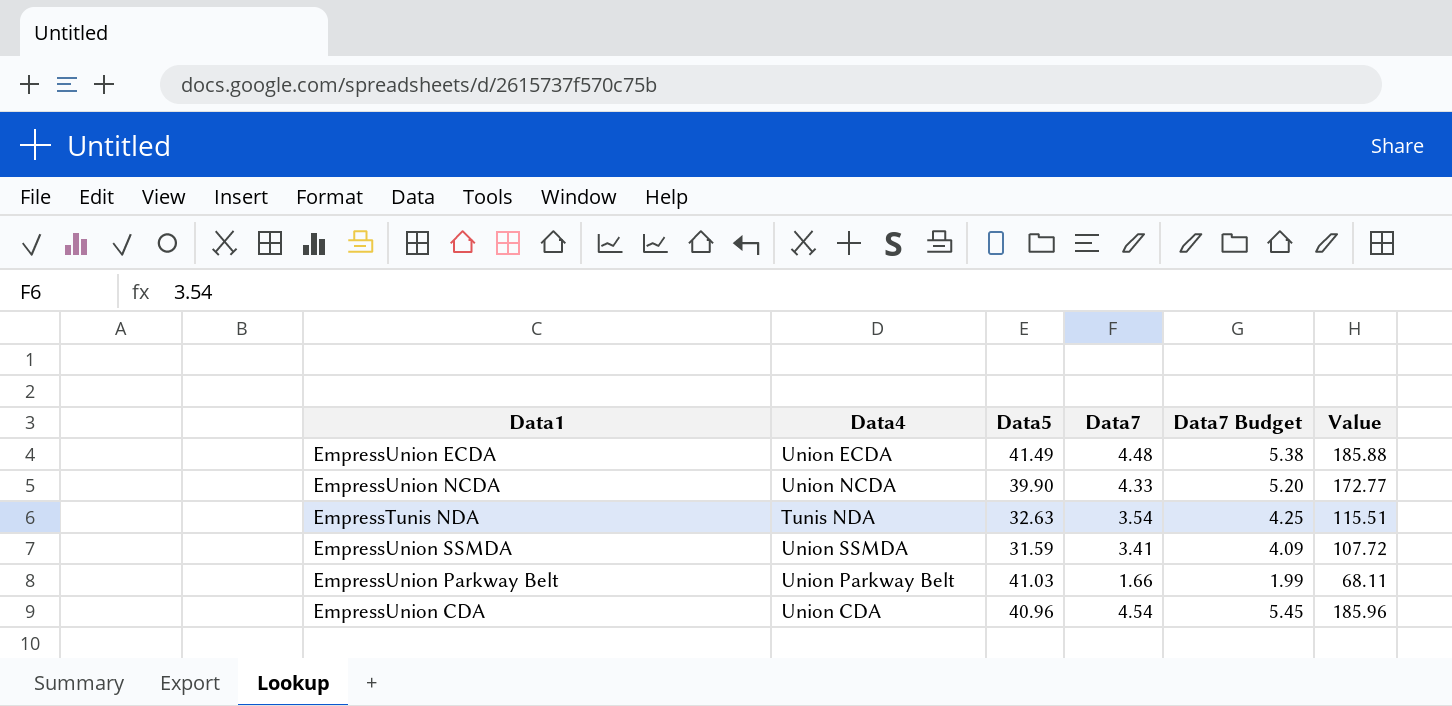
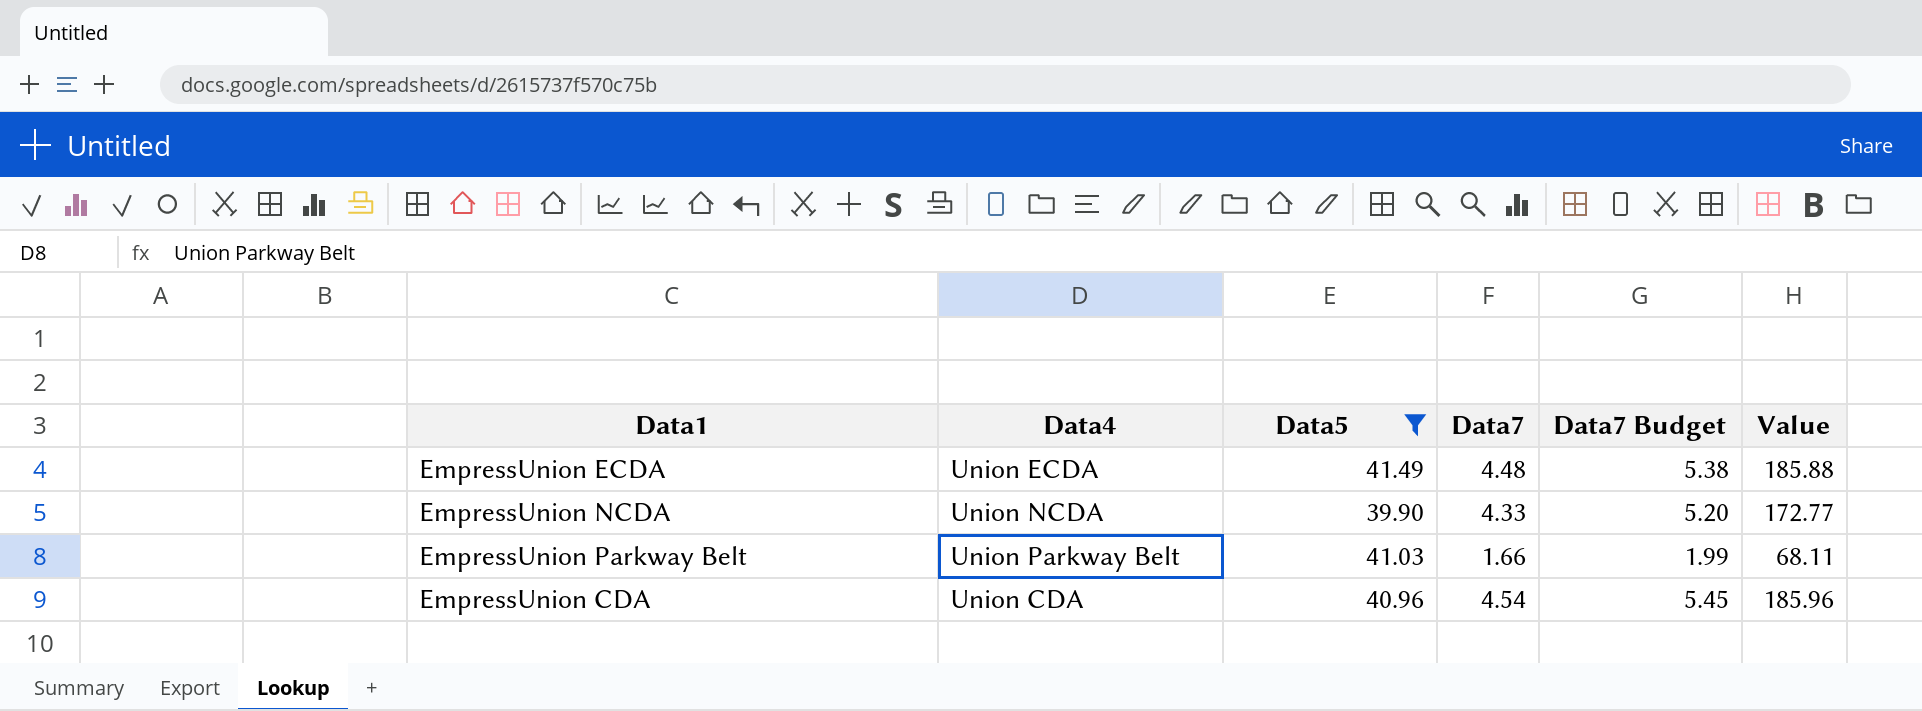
filter: none -> Data5 >= 39.90

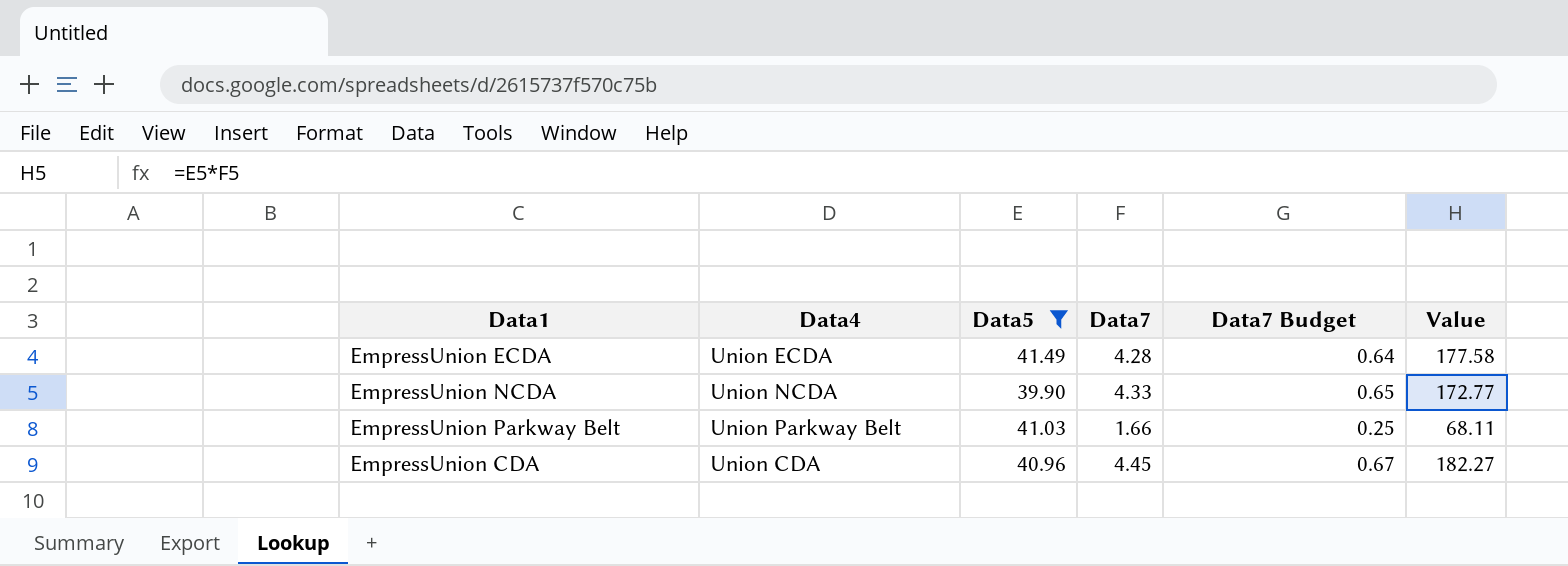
column Data7 Budget | formula: [Data7] * 1.2 -> [Data7] * 0.15
EmpressUnion ECDA | Data7: 4.48 -> 4.28
EmpressUnion ECDA | Value: 185.88 -> 177.58
EmpressUnion CDA | Data7: 4.54 -> 4.45
EmpressUnion CDA | Value: 185.96 -> 182.27

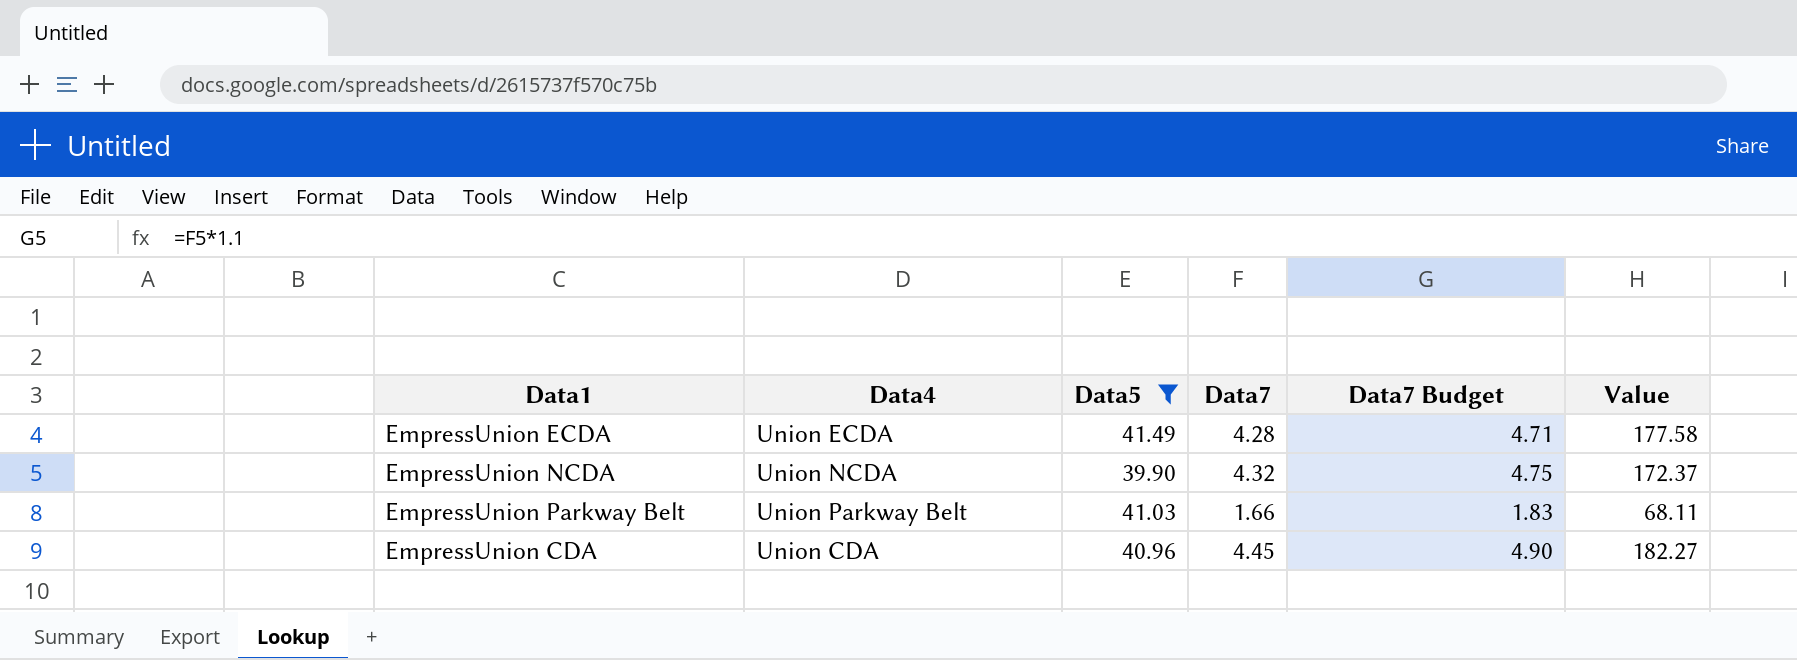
column Data7 Budget | formula: [Data7] * 0.15 -> [Data7] * 1.1
EmpressUnion NCDA | Data7: 4.33 -> 4.32
EmpressUnion NCDA | Value: 172.77 -> 172.37

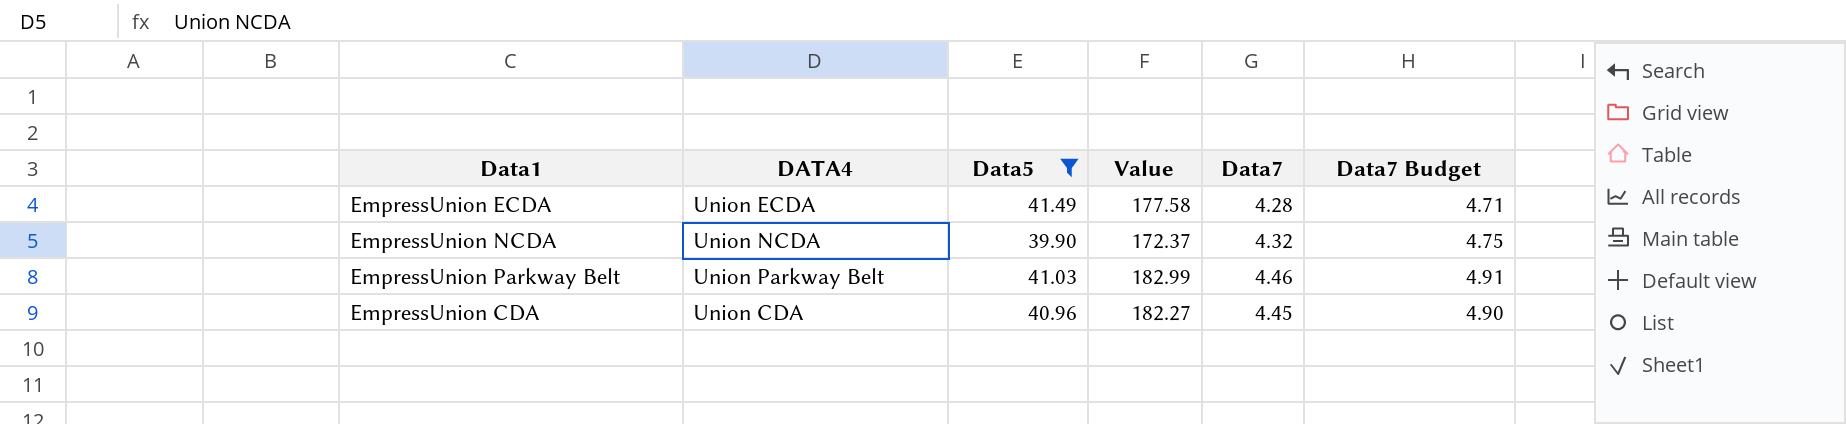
column name: Data4 -> DATA4
column Value | position: 6 -> 4
EmpressUnion Parkway Belt | Value: 68.11 -> 182.99
EmpressUnion Parkway Belt | Data7: 1.66 -> 4.46
EmpressUnion Parkway Belt | Data7 Budget: 1.83 -> 4.91

